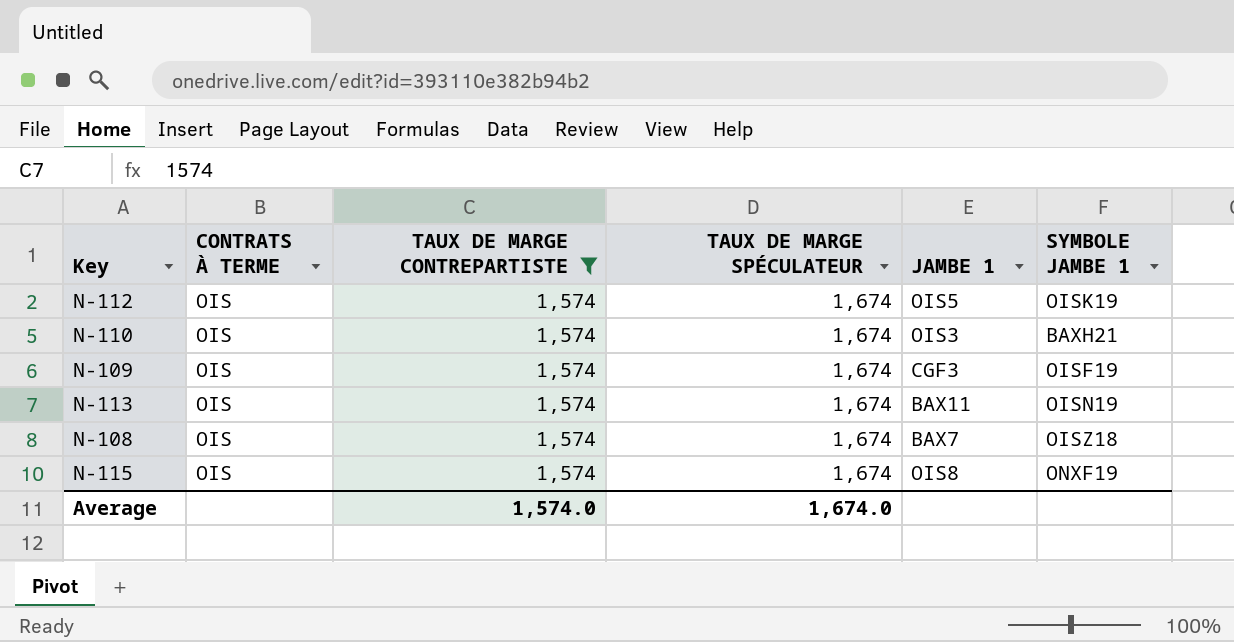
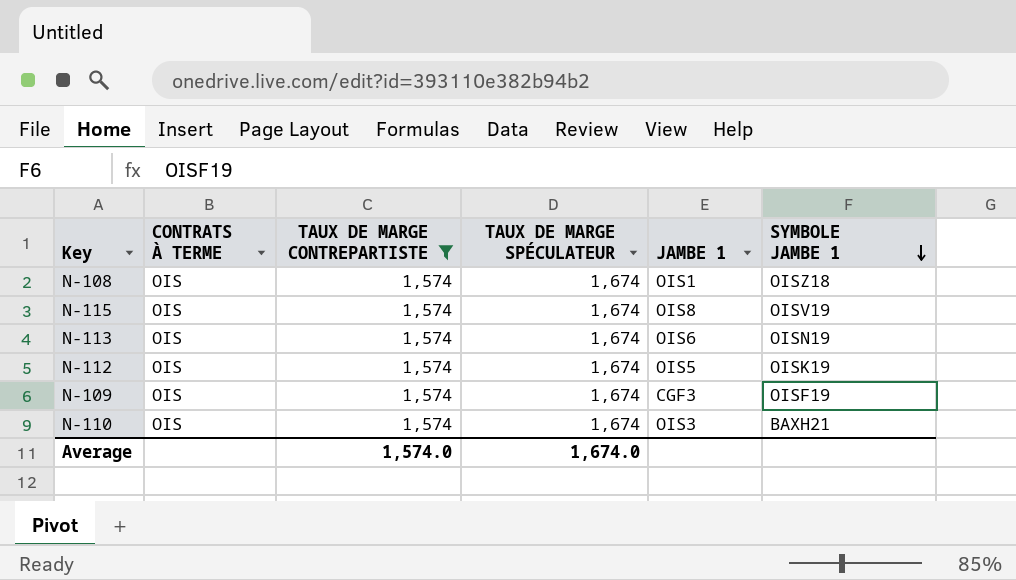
row order: none -> SYMBOLE JAMBE 1 descending
N-108 | JAMBE 1: BAX7 -> OIS1
N-115 | SYMBOLE JAMBE 1: ONXF19 -> OISV19
N-113 | JAMBE 1: BAX11 -> OIS6

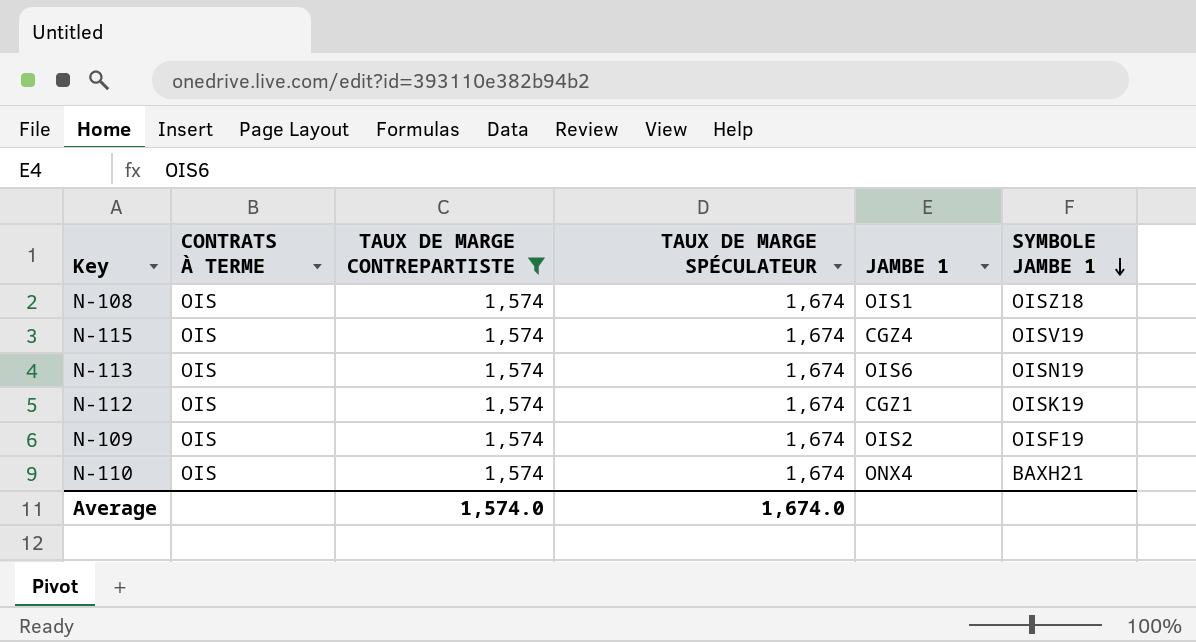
N-115 | JAMBE 1: OIS8 -> CGZ4
N-112 | JAMBE 1: OIS5 -> CGZ1
N-109 | JAMBE 1: CGF3 -> OIS2
N-110 | JAMBE 1: OIS3 -> ONX4

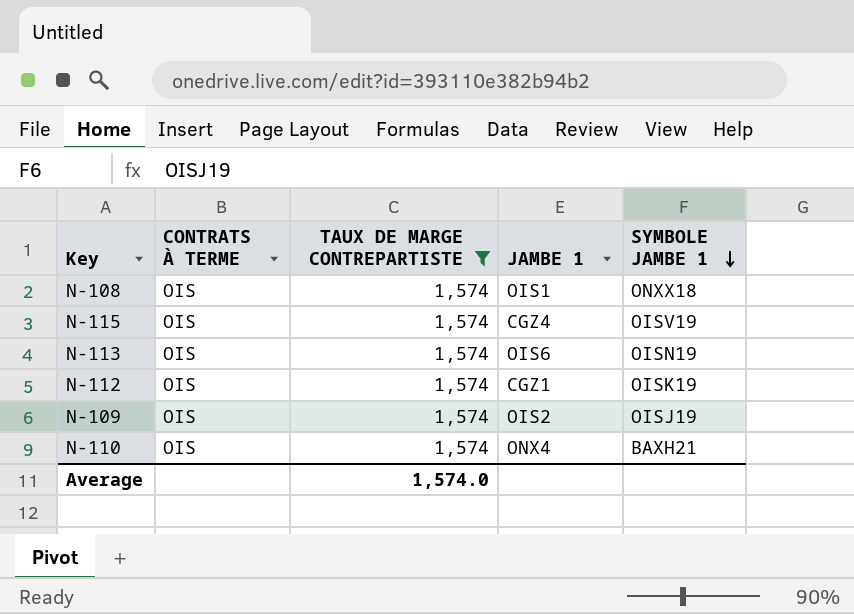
column TAUX DE MARGE SPÉCULATEUR | position: 4 -> none
N-108 | SYMBOLE JAMBE 1: OISZ18 -> ONXX18
N-109 | SYMBOLE JAMBE 1: OISF19 -> OISJ19

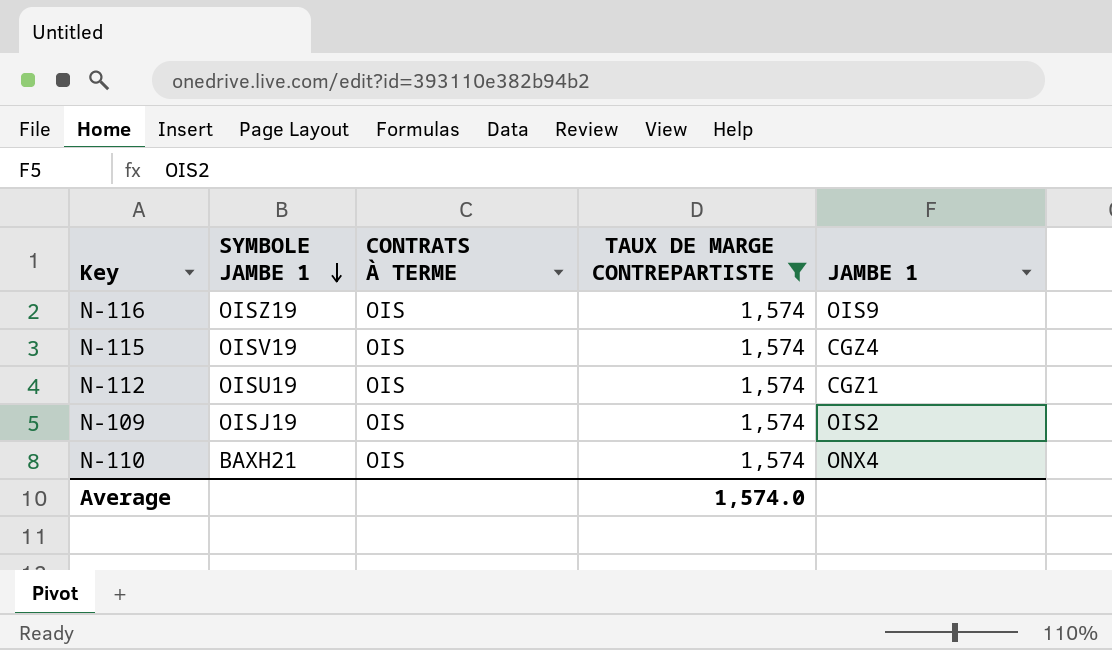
column SYMBOLE JAMBE 1 | position: 5 -> 2
row N-108: OIS | 1,574 | OIS1 | ONXX18 -> none
row N-113: OIS | 1,574 | OIS6 | OISN19 -> none
row N-116: none -> OISZ19 | OIS | 1,574 | OIS9
N-112 | SYMBOLE JAMBE 1: OISK19 -> OISU19

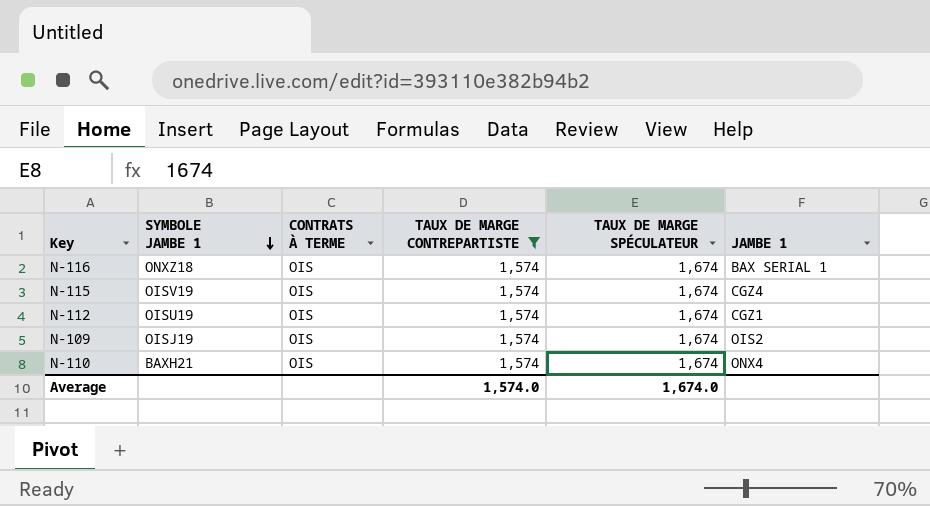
column TAUX DE MARGE SPÉCULATEUR | position: none -> 5
N-116 | SYMBOLE JAMBE 1: OISZ19 -> ONXZ18
N-116 | JAMBE 1: OIS9 -> BAX SERIAL 1

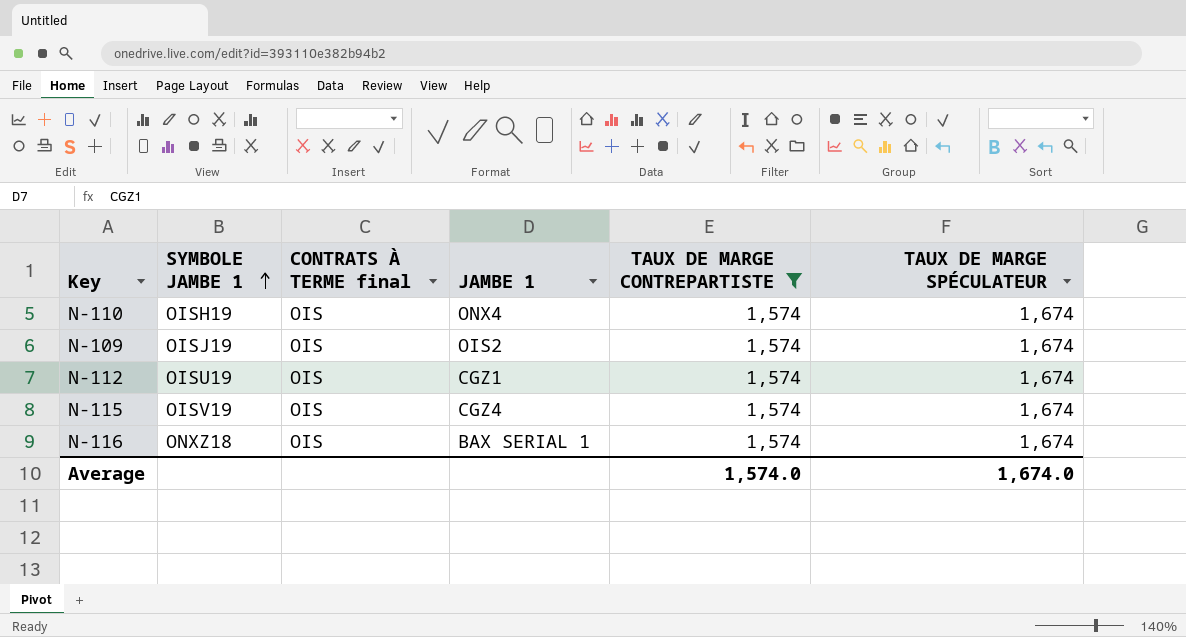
row order: SYMBOLE JAMBE 1 descending -> SYMBOLE JAMBE 1 ascending
column name: CONTRATS À TERME -> CONTRATS À TERME final
column JAMBE 1 | position: 6 -> 4
N-110 | SYMBOLE JAMBE 1: BAXH21 -> OISH19

